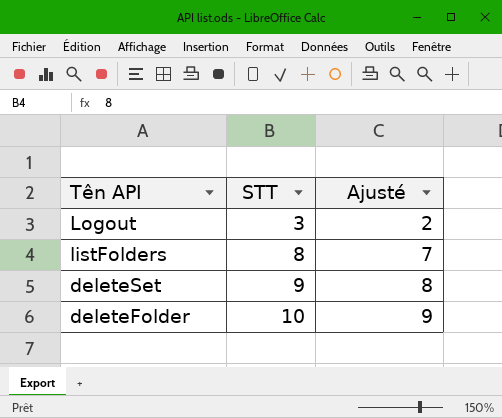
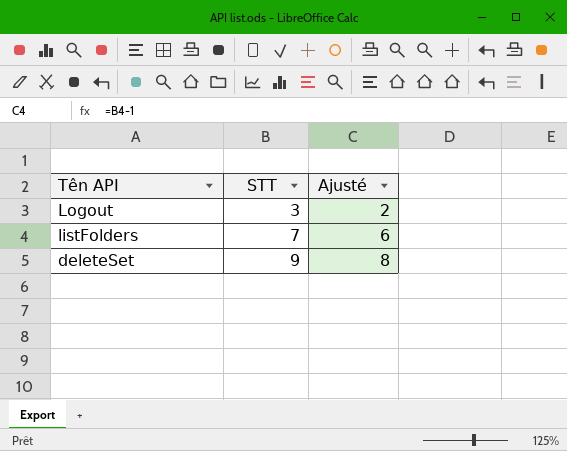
row deleteFolder: 10 | 9 -> none
listFolders | STT: 8 -> 7
listFolders | Ajusté: 7 -> 6

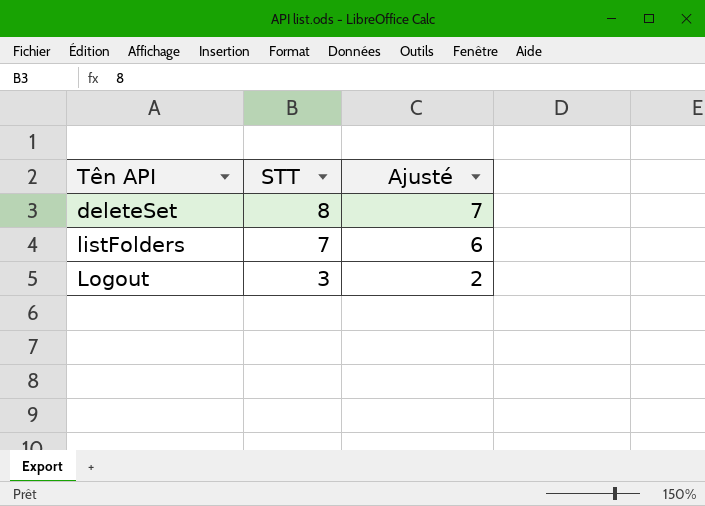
row order: Tên API descending -> Tên API ascending
deleteSet | STT: 9 -> 8
deleteSet | Ajusté: 8 -> 7

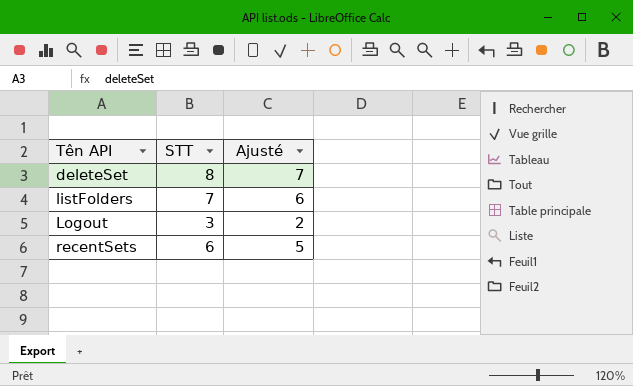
row recentSets: none -> 6 | 5

